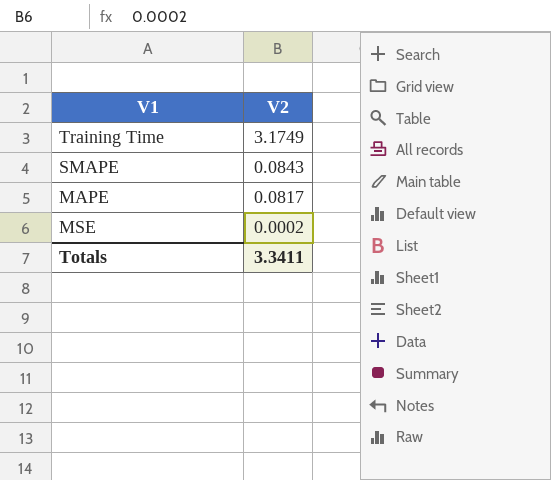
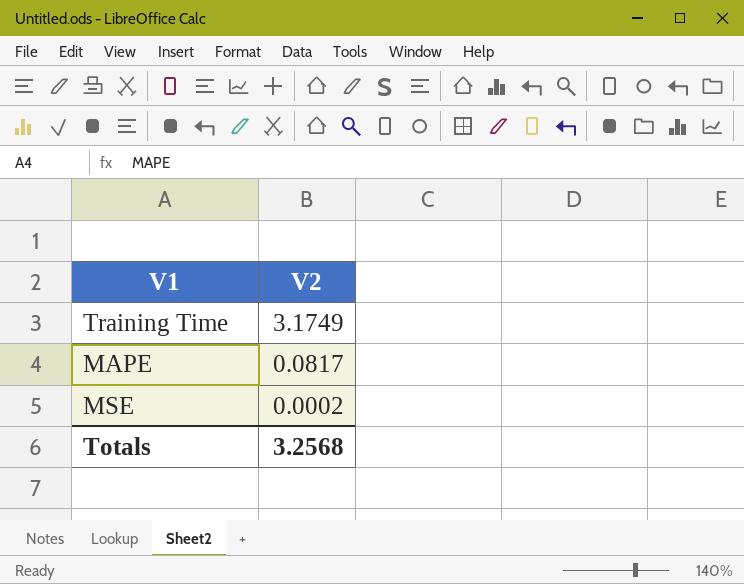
row SMAPE: 0.0843 -> none
Totals | V2: 3.3411 -> 3.2568

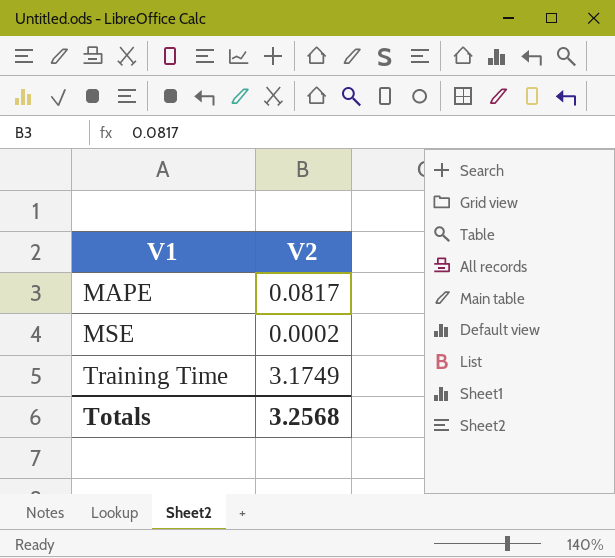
row order: V2 descending -> V1 ascending

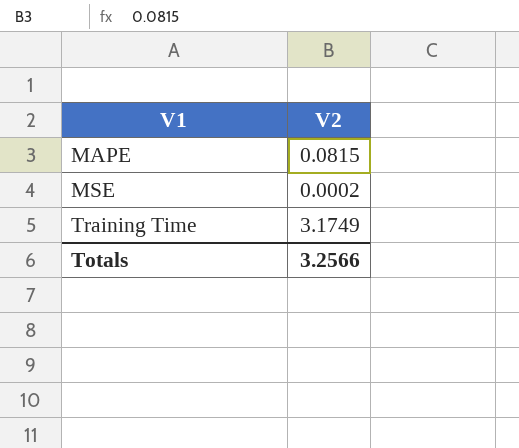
MAPE | V2: 0.0817 -> 0.0815
Totals | V2: 3.2568 -> 3.2566

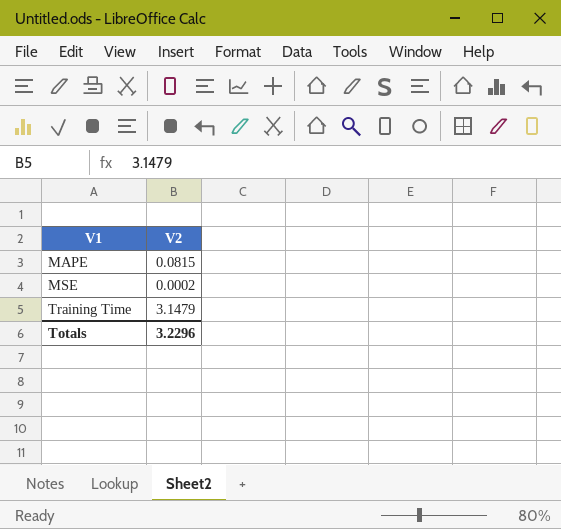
Training Time | V2: 3.1749 -> 3.1479
Totals | V2: 3.2566 -> 3.2296

